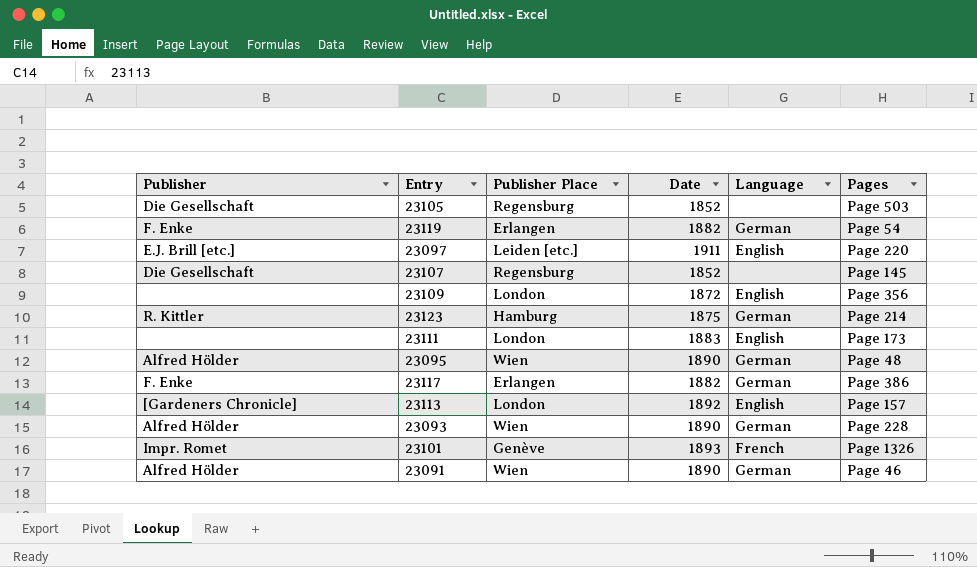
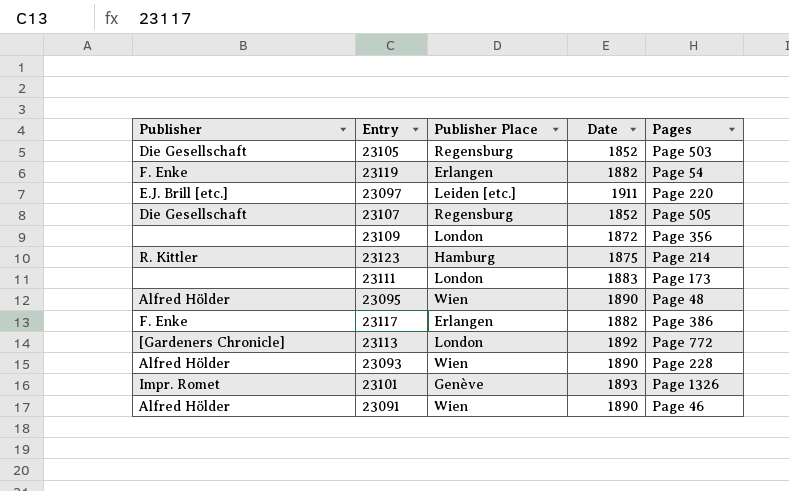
column Language | position: 5 -> none
23107 | Pages: Page 145 -> Page 505
23113 | Pages: Page 157 -> Page 772

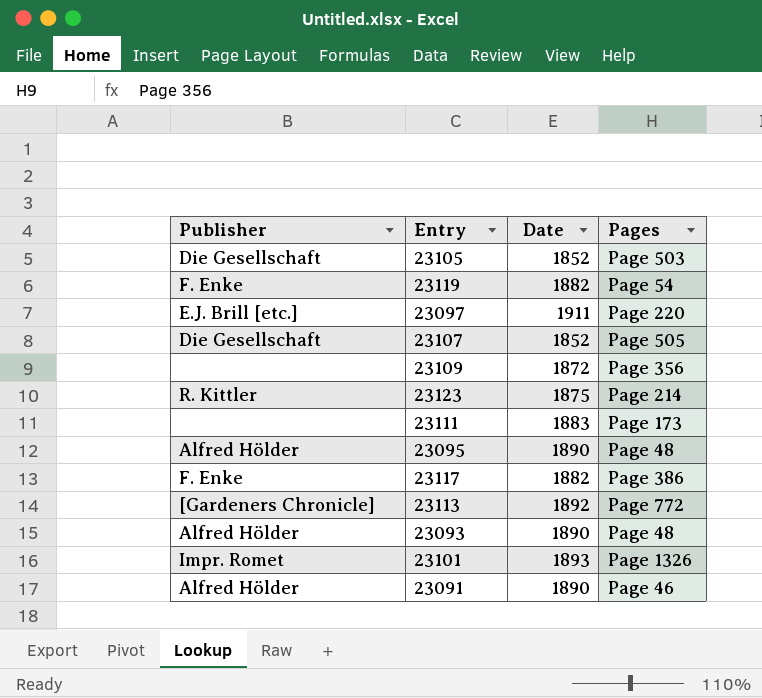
column Publisher Place | position: 3 -> none
23093 | Pages: Page 228 -> Page 48

